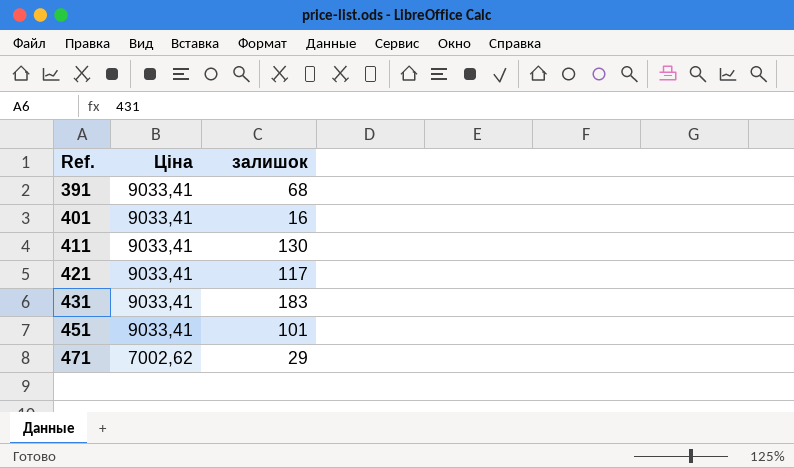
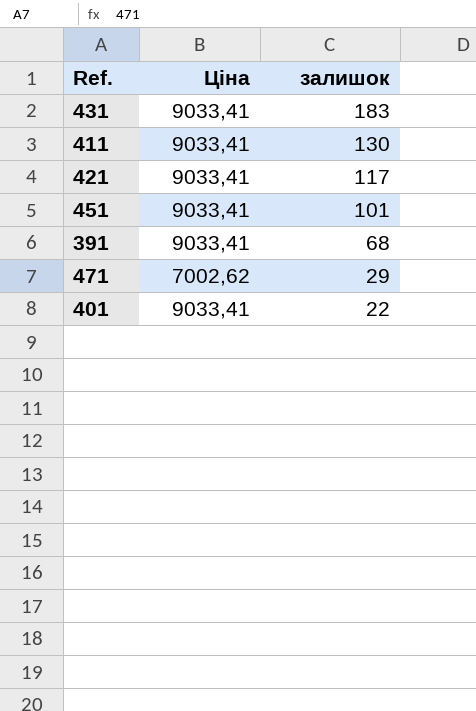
row order: Ref. ascending -> залишок descending
401 | залишок: 16 -> 22

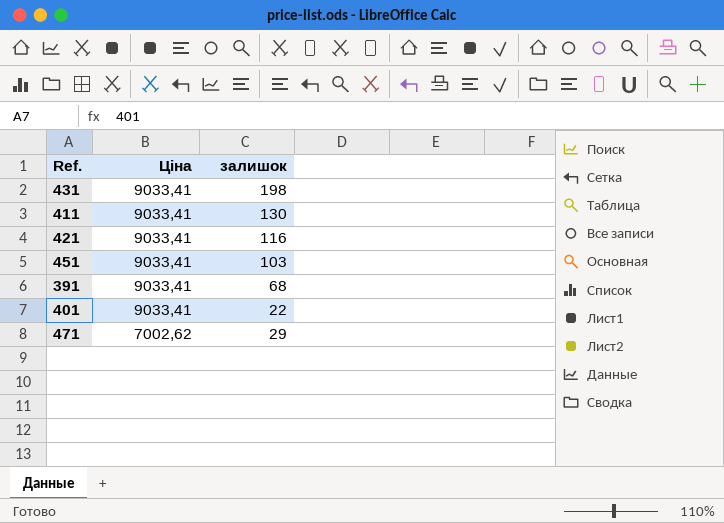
row order: залишок descending -> Ціна descending
431 | залишок: 183 -> 198
421 | залишок: 117 -> 116
451 | залишок: 101 -> 103

